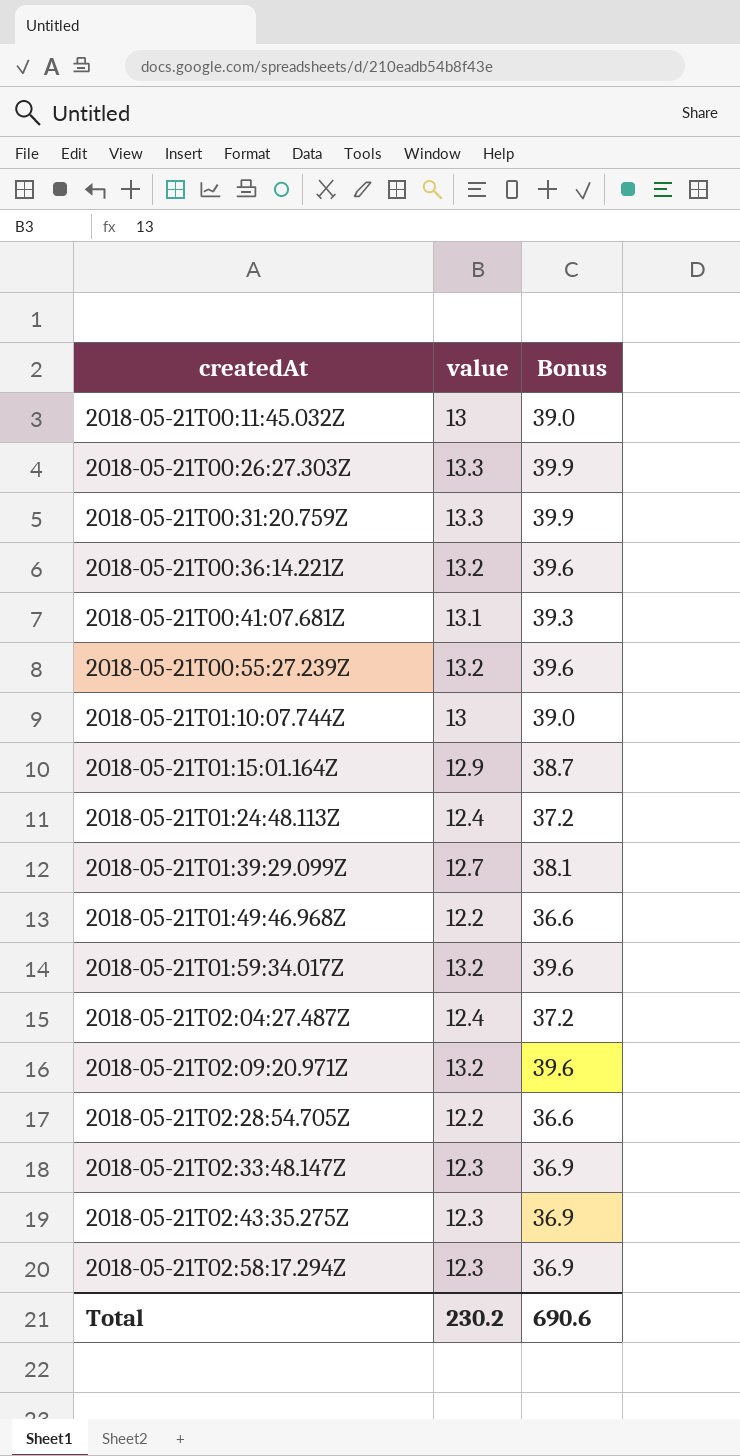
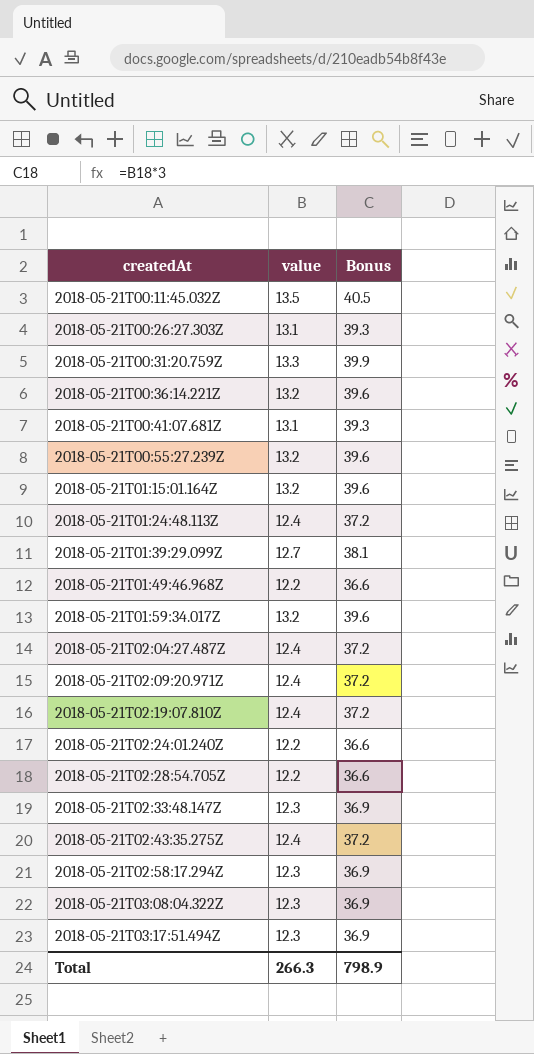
row 2018-05-21T01:10:07.744Z: 13 | 39.0 -> none
2018-05-21T00:11:45.032Z | value: 13 -> 13.5
2018-05-21T00:11:45.032Z | Bonus: 39.0 -> 40.5
2018-05-21T00:26:27.303Z | value: 13.3 -> 13.1
2018-05-21T00:26:27.303Z | Bonus: 39.9 -> 39.3
2018-05-21T01:15:01.164Z | value: 12.9 -> 13.2
2018-05-21T01:15:01.164Z | Bonus: 38.7 -> 39.6
2018-05-21T02:09:20.971Z | value: 13.2 -> 12.4
2018-05-21T02:09:20.971Z | Bonus: 39.6 -> 37.2
row 2018-05-21T02:19:07.810Z: none -> 12.4 | 37.2
row 2018-05-21T02:24:01.240Z: none -> 12.2 | 36.6
2018-05-21T02:43:35.275Z | value: 12.3 -> 12.4
2018-05-21T02:43:35.275Z | Bonus: 36.9 -> 37.2
row 2018-05-21T03:08:04.322Z: none -> 12.3 | 36.9
row 2018-05-21T03:17:51.494Z: none -> 12.3 | 36.9
Total | value: 230.2 -> 266.3
Total | Bonus: 690.6 -> 798.9

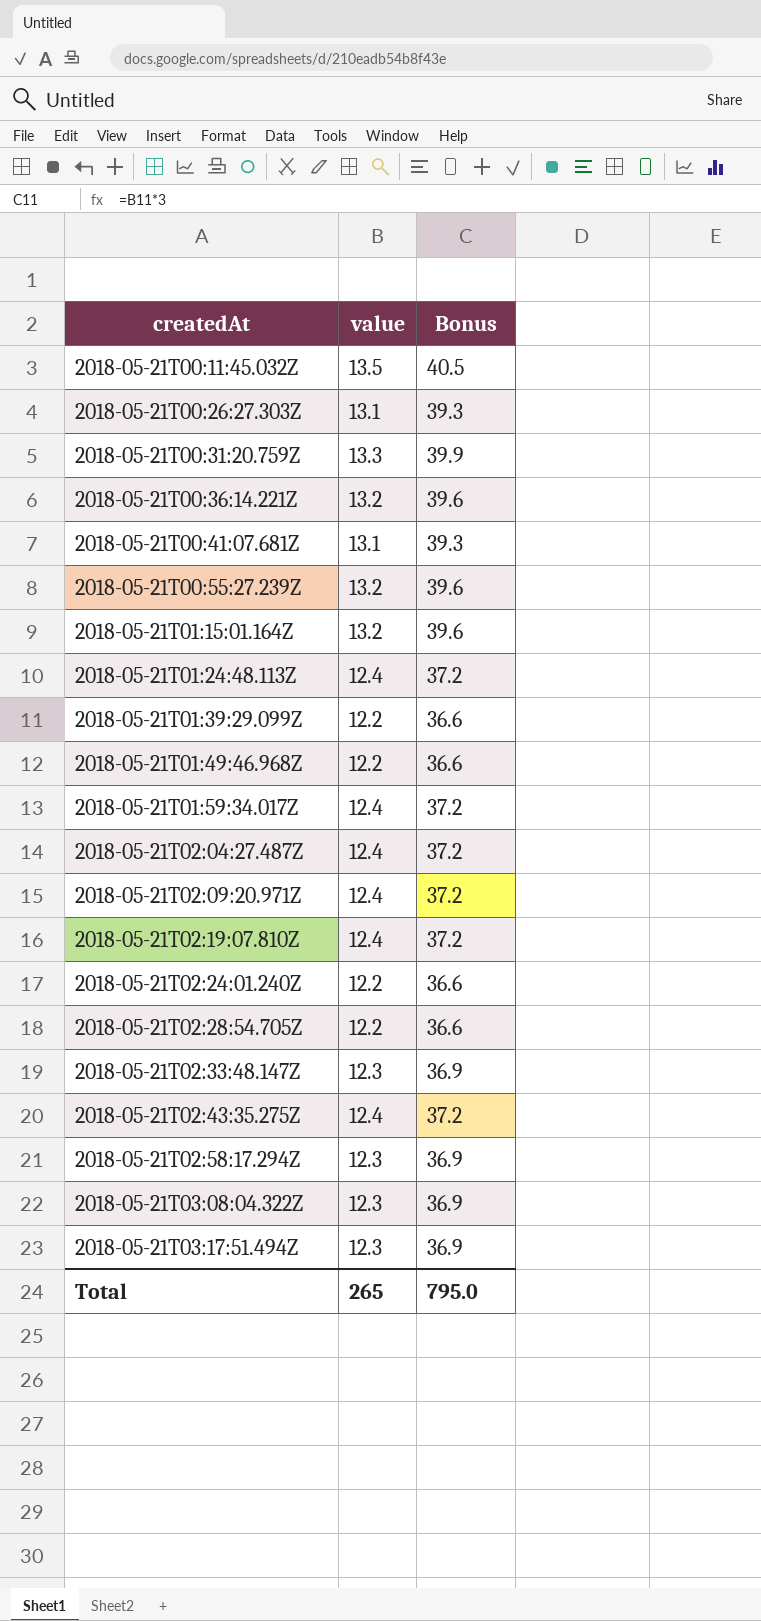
2018-05-21T01:39:29.099Z | value: 12.7 -> 12.2
2018-05-21T01:39:29.099Z | Bonus: 38.1 -> 36.6
2018-05-21T01:59:34.017Z | value: 13.2 -> 12.4
2018-05-21T01:59:34.017Z | Bonus: 39.6 -> 37.2
Total | value: 266.3 -> 265
Total | Bonus: 798.9 -> 795.0

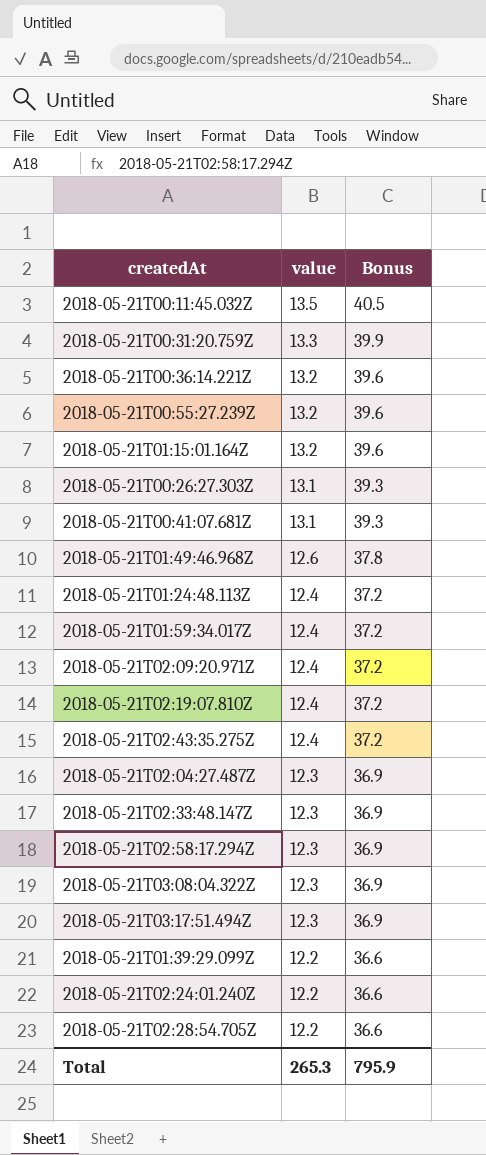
row order: createdAt ascending -> value descending
2018-05-21T01:49:46.968Z | value: 12.2 -> 12.6
2018-05-21T01:49:46.968Z | Bonus: 36.6 -> 37.8
2018-05-21T02:04:27.487Z | value: 12.4 -> 12.3
2018-05-21T02:04:27.487Z | Bonus: 37.2 -> 36.9
Total | value: 265 -> 265.3
Total | Bonus: 795.0 -> 795.9

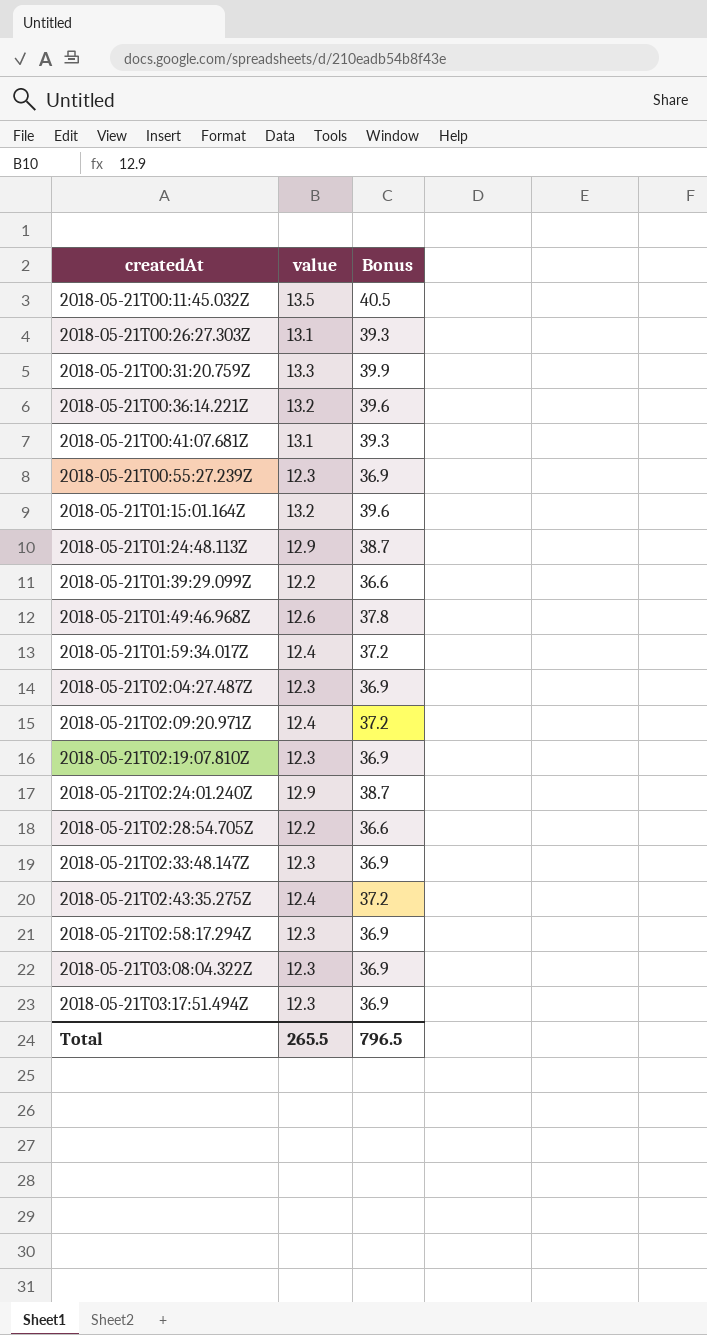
row order: value descending -> createdAt ascending
2018-05-21T00:55:27.239Z | value: 13.2 -> 12.3
2018-05-21T00:55:27.239Z | Bonus: 39.6 -> 36.9
2018-05-21T01:24:48.113Z | value: 12.4 -> 12.9
2018-05-21T01:24:48.113Z | Bonus: 37.2 -> 38.7
2018-05-21T02:19:07.810Z | value: 12.4 -> 12.3
2018-05-21T02:19:07.810Z | Bonus: 37.2 -> 36.9
2018-05-21T02:24:01.240Z | value: 12.2 -> 12.9
2018-05-21T02:24:01.240Z | Bonus: 36.6 -> 38.7
Total | value: 265.3 -> 265.5
Total | Bonus: 795.9 -> 796.5

